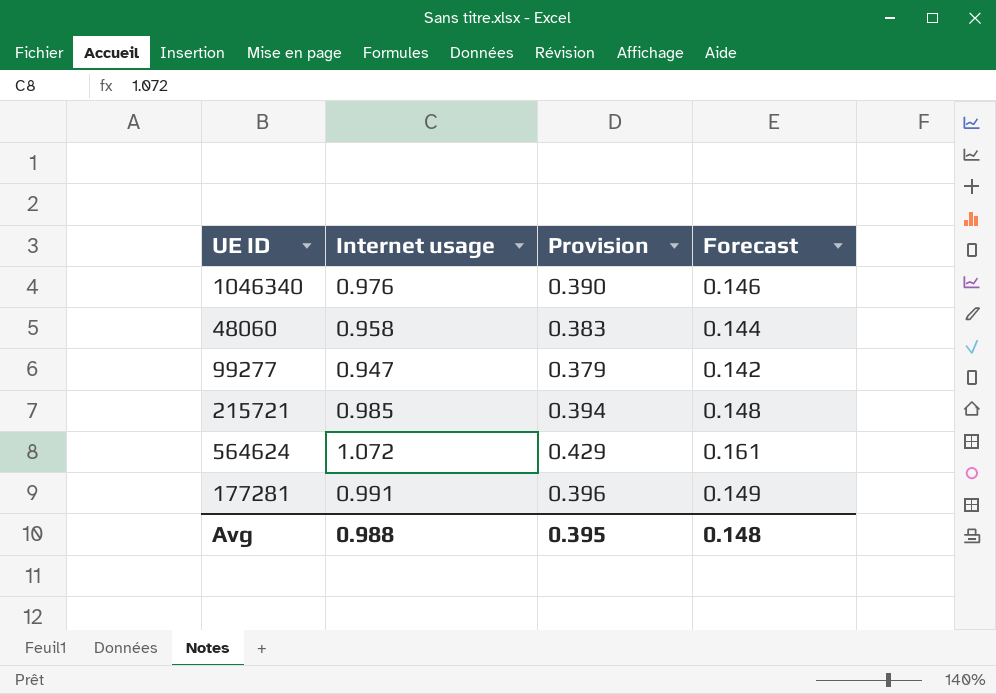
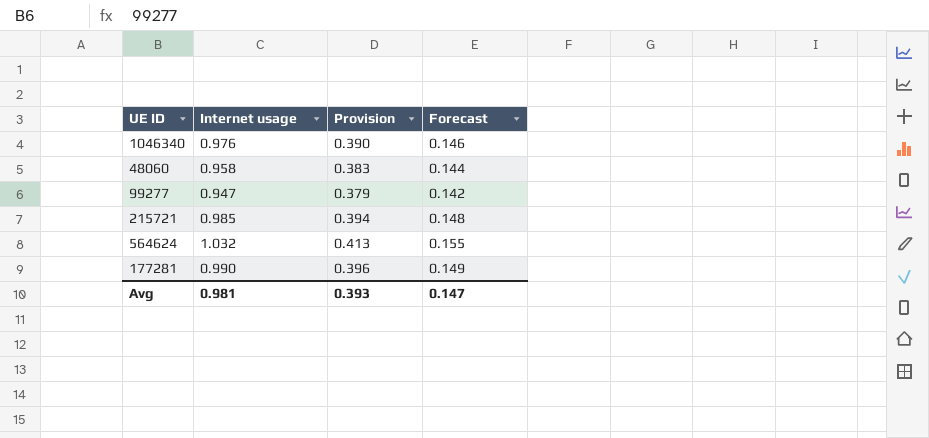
564624 | Internet usage: 1.072 -> 1.032
564624 | Provision: 0.429 -> 0.413
564624 | Forecast: 0.161 -> 0.155
177281 | Internet usage: 0.991 -> 0.990
Avg | Internet usage: 0.988 -> 0.981
Avg | Provision: 0.395 -> 0.393
Avg | Forecast: 0.148 -> 0.147

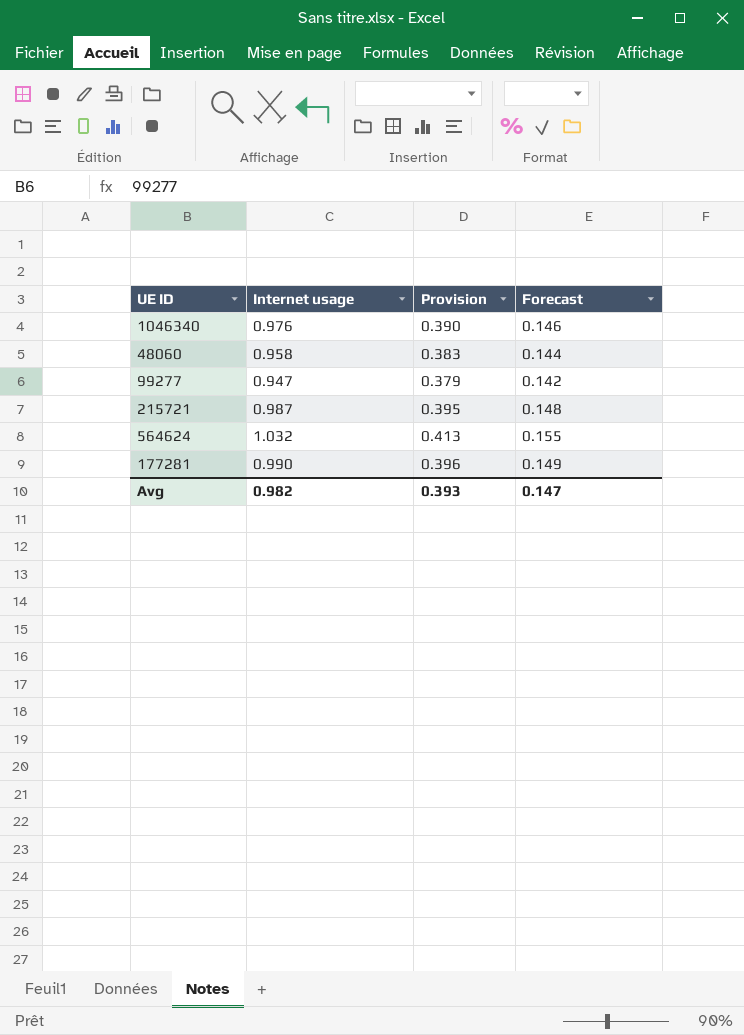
215721 | Internet usage: 0.985 -> 0.987
215721 | Provision: 0.394 -> 0.395
Avg | Internet usage: 0.981 -> 0.982

